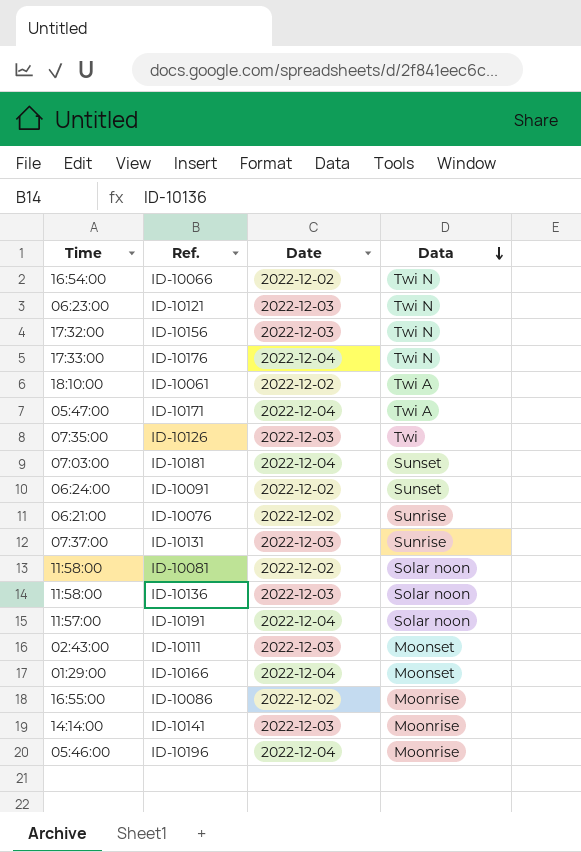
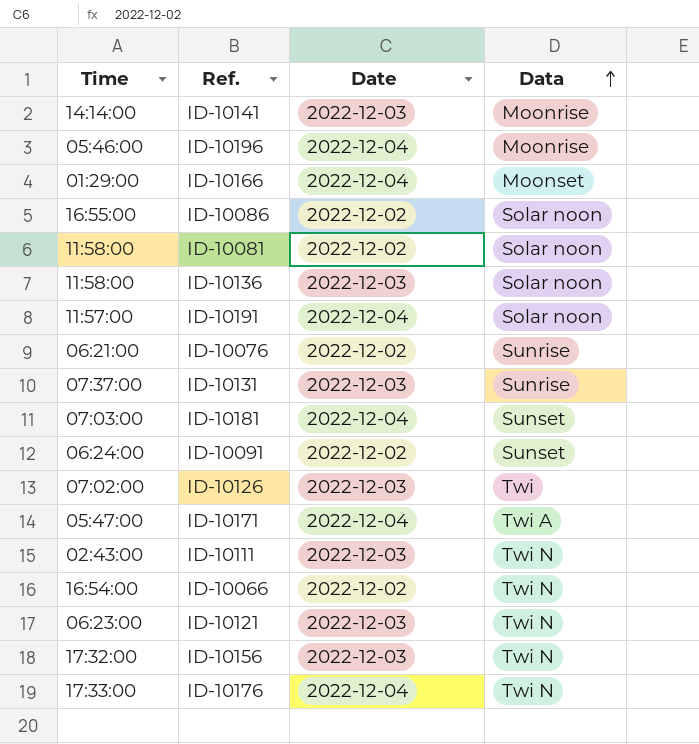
row order: Data descending -> Data ascending
row ID-10061: 18:10:00 | 2022-12-02 | Twi A -> none
ID-10086 | Data: Moonrise -> Solar noon
ID-10126 | Time: 07:35:00 -> 07:02:00
ID-10111 | Data: Moonset -> Twi N

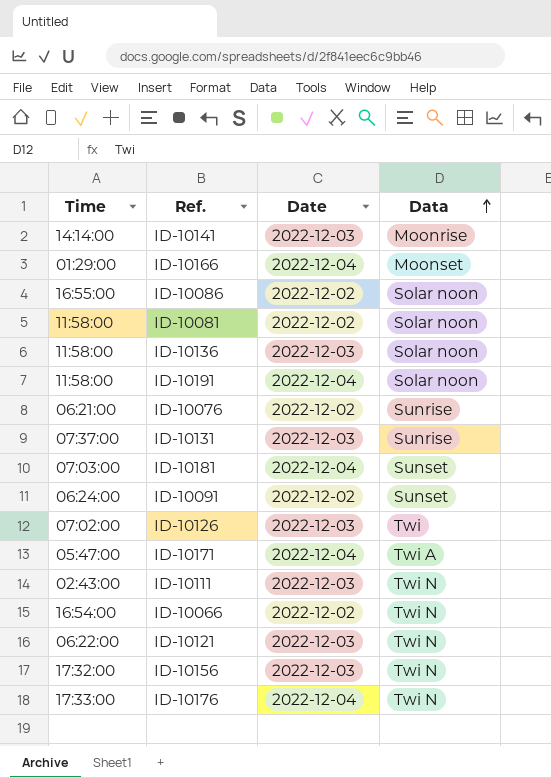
row ID-10196: 05:46:00 | 2022-12-04 | Moonrise -> none
ID-10191 | Time: 11:57:00 -> 11:58:00
ID-10121 | Time: 06:23:00 -> 06:22:00

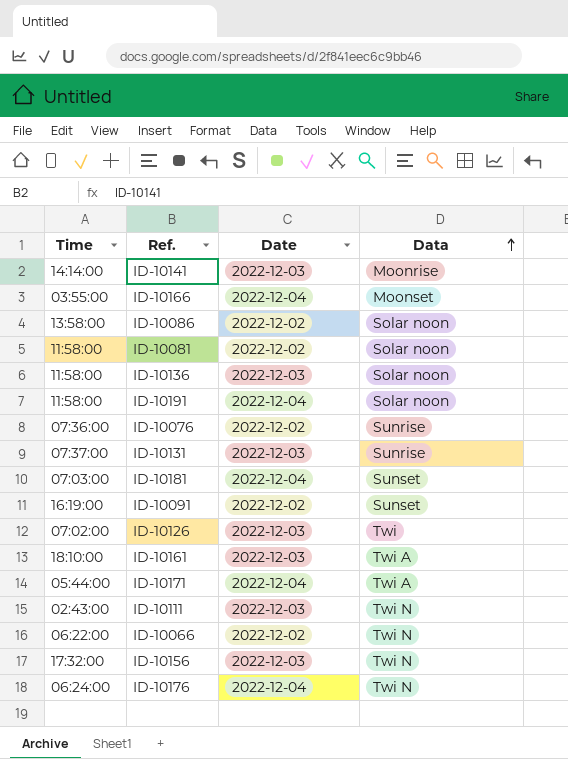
row ID-10121: 06:22:00 | 2022-12-03 | Twi N -> none
ID-10166 | Time: 01:29:00 -> 03:55:00
ID-10086 | Time: 16:55:00 -> 13:58:00
ID-10076 | Time: 06:21:00 -> 07:36:00
ID-10091 | Time: 06:24:00 -> 16:19:00
row ID-10161: none -> 18:10:00 | 2022-12-03 | Twi A
ID-10171 | Time: 05:47:00 -> 05:44:00
ID-10066 | Time: 16:54:00 -> 06:22:00
ID-10176 | Time: 17:33:00 -> 06:24:00

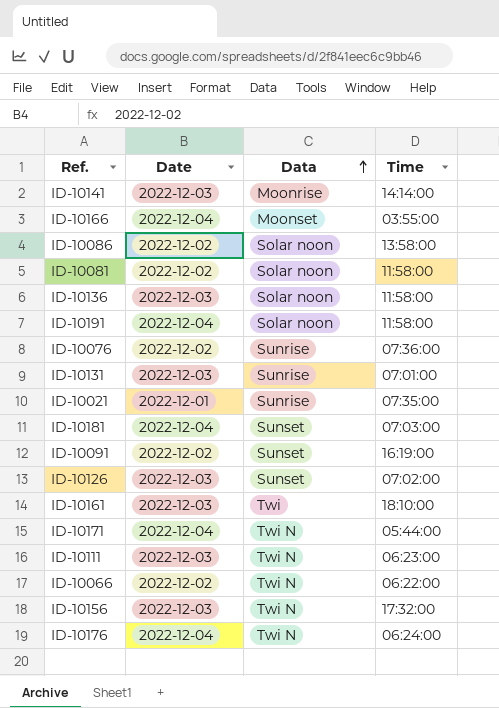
column Time | position: 1 -> 4
ID-10131 | Time: 07:37:00 -> 07:01:00
row ID-10021: none -> 2022-12-01 | Sunrise | 07:35:00
ID-10126 | Data: Twi -> Sunset
ID-10161 | Data: Twi A -> Twi
ID-10171 | Data: Twi A -> Twi N
ID-10111 | Time: 02:43:00 -> 06:23:00

